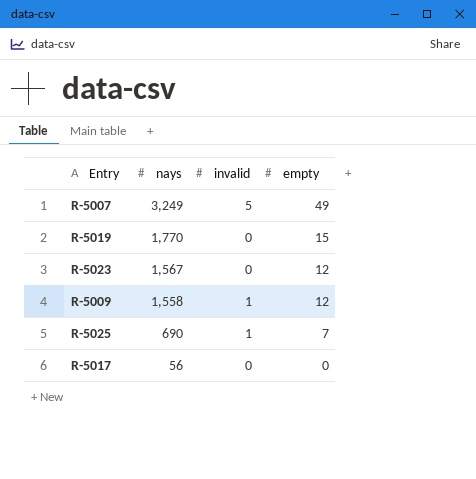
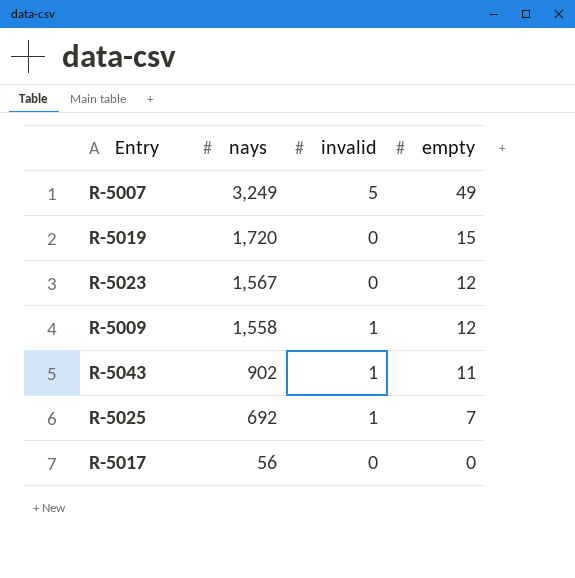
R-5019 | nays: 1,770 -> 1,720
row R-5043: none -> 902 | 1 | 11
R-5025 | nays: 690 -> 692

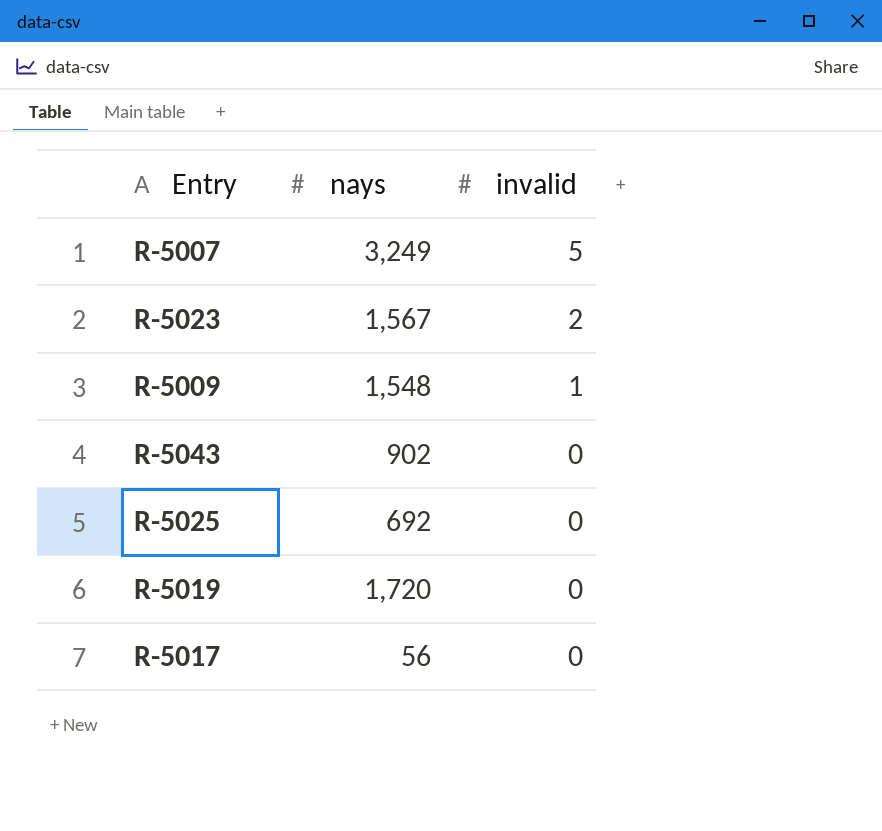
row order: nays descending -> invalid descending
column empty | position: 4 -> none
R-5023 | invalid: 0 -> 2
R-5009 | nays: 1,558 -> 1,548
R-5043 | invalid: 1 -> 0
R-5025 | invalid: 1 -> 0

